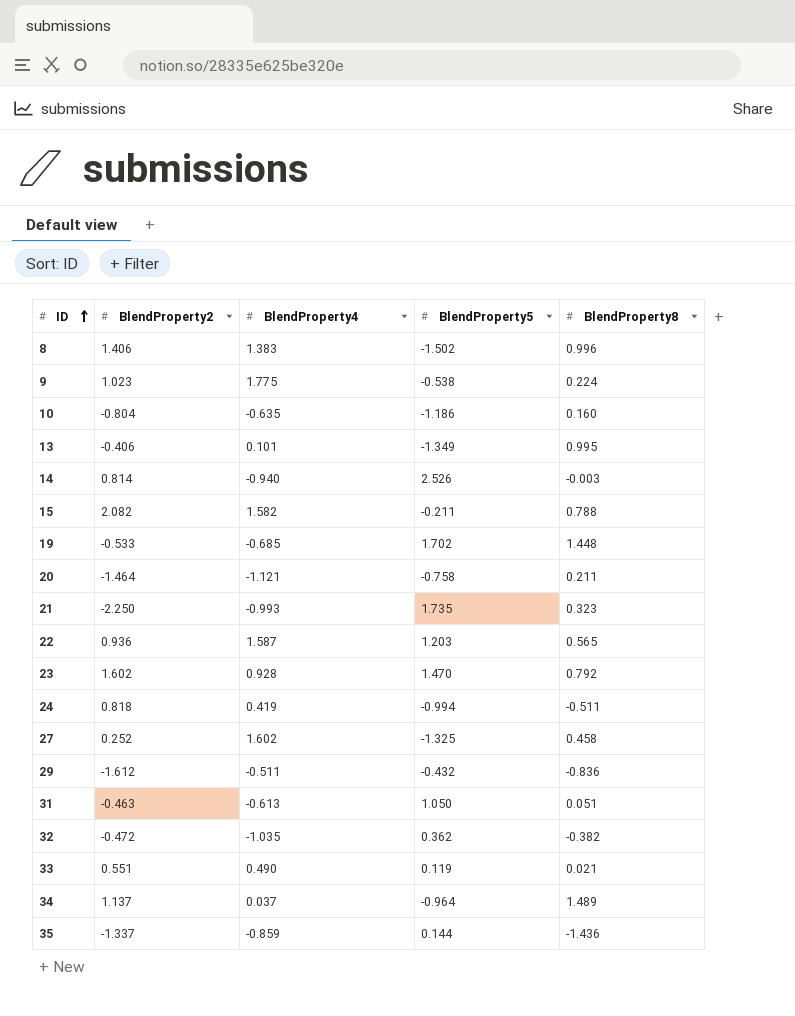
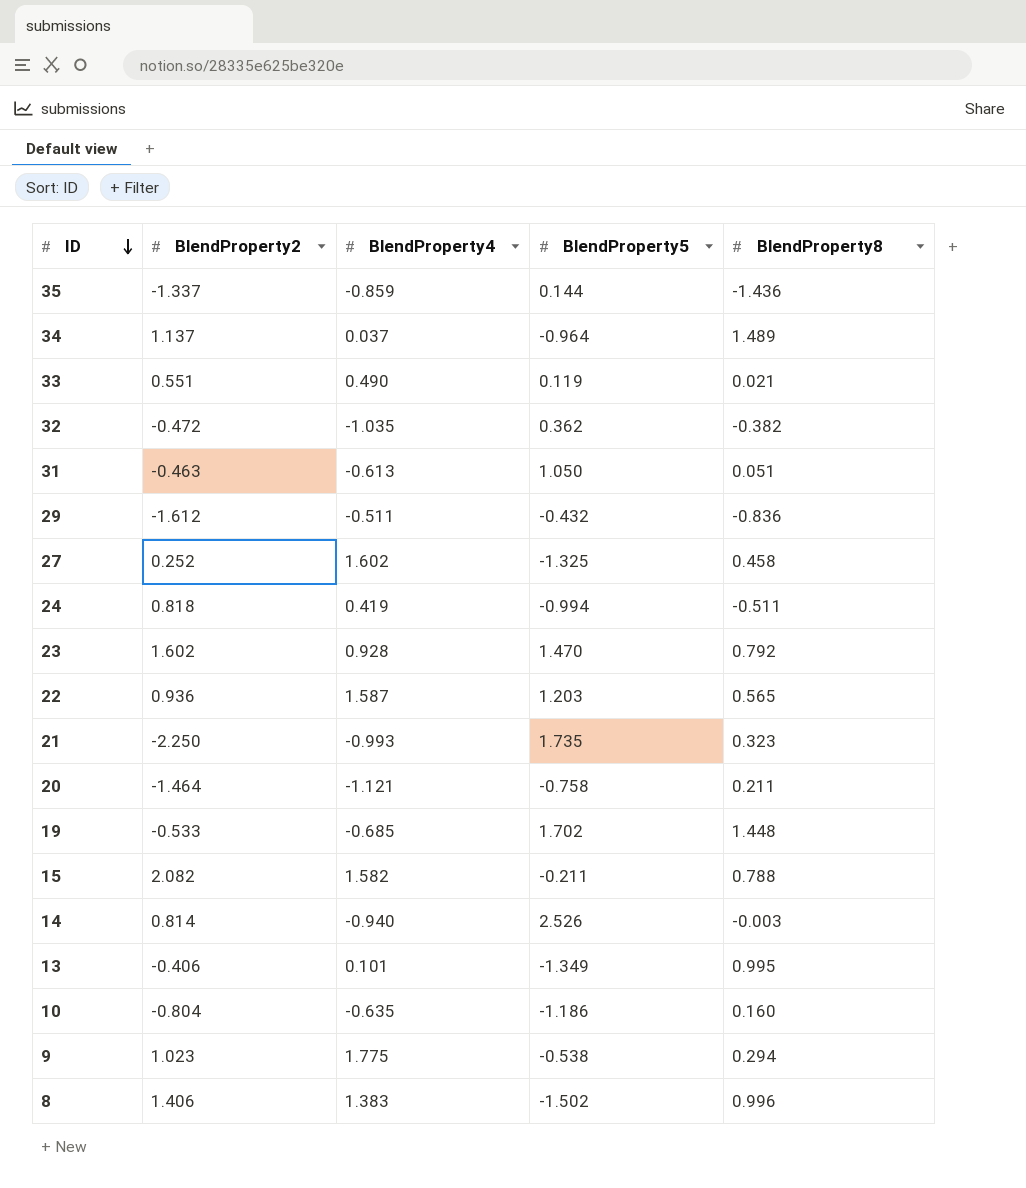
row order: ID ascending -> ID descending
9 | BlendProperty8: 0.224 -> 0.294

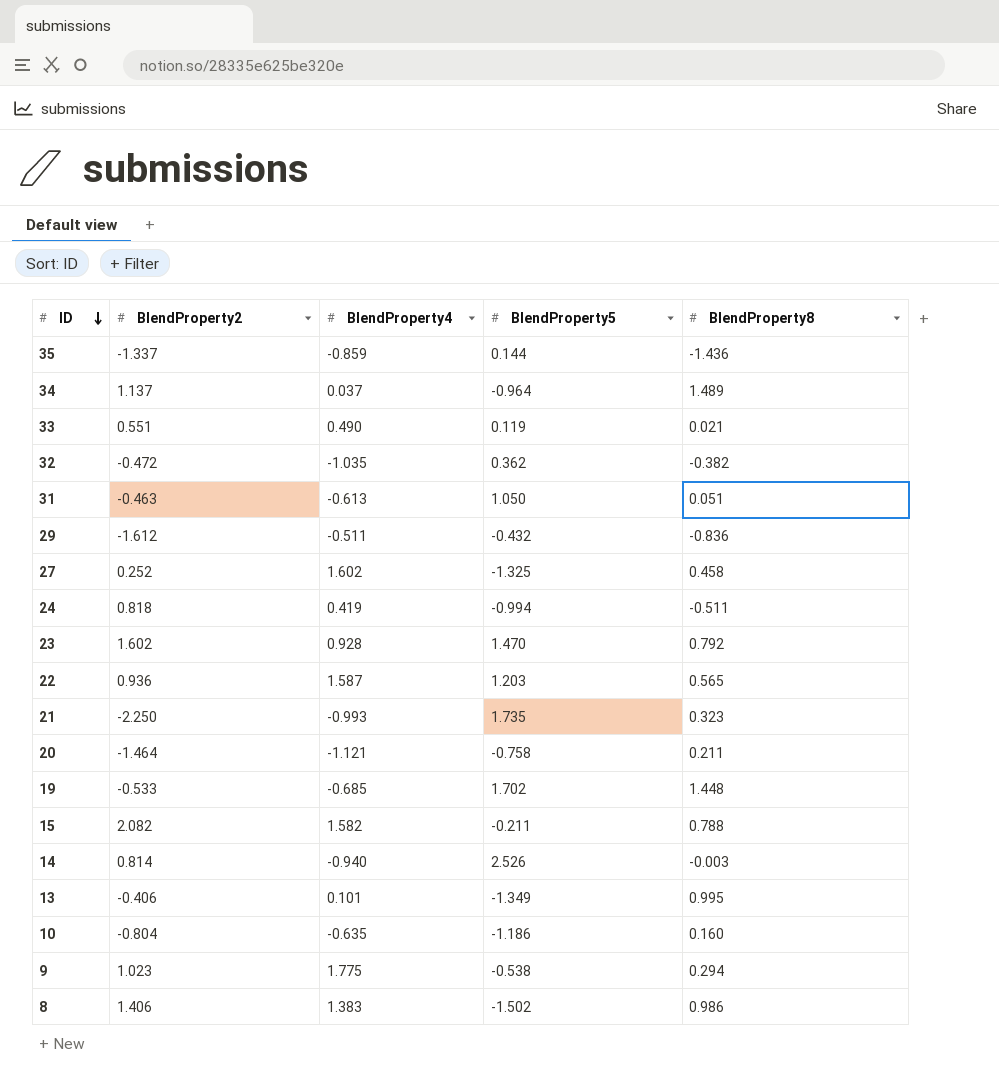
8 | BlendProperty8: 0.996 -> 0.986

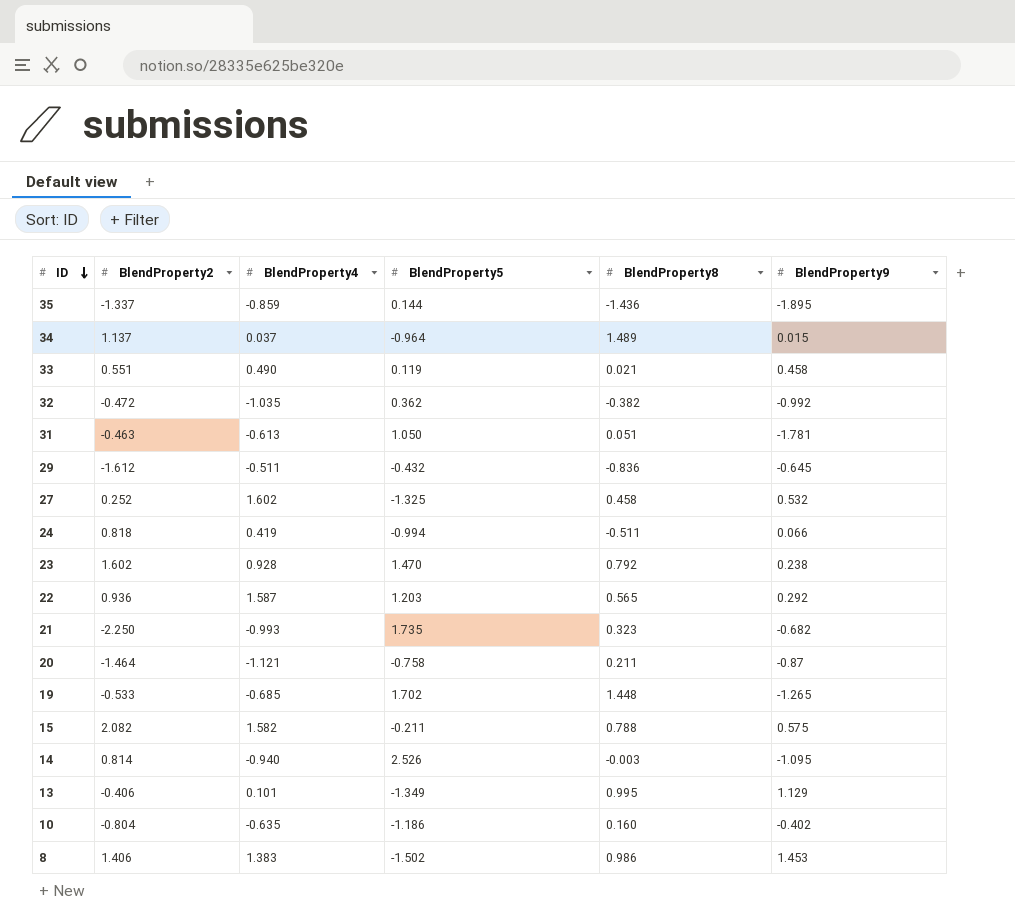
column BlendProperty9 | position: none -> 6
row 9: 1.023 | 1.775 | -0.538 | 0.294 -> none

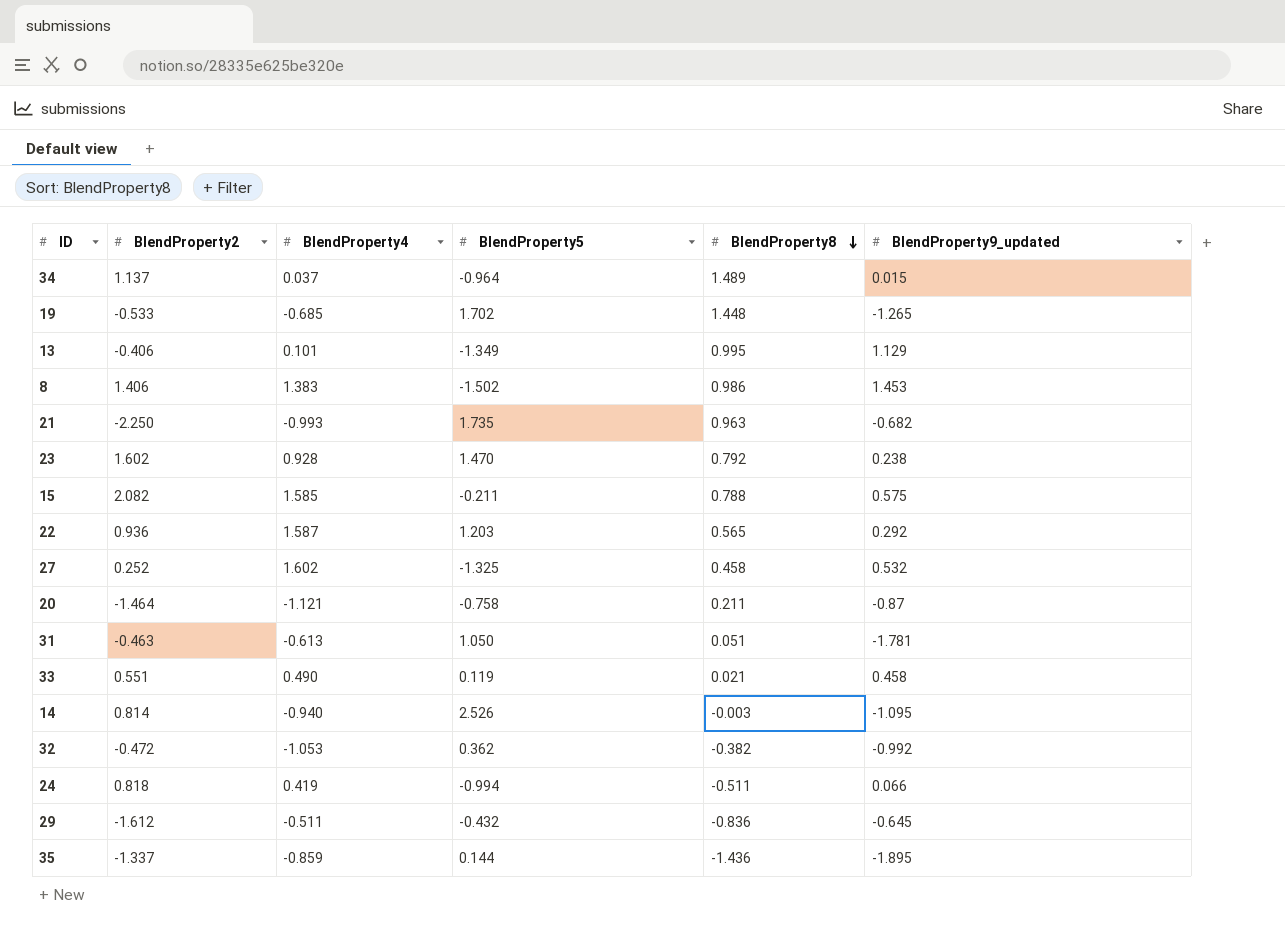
row order: ID descending -> BlendProperty8 descending
column name: BlendProperty9 -> BlendProperty9_updated
row 10: -0.804 | -0.635 | -1.186 | 0.160 | -0.402 -> none
21 | BlendProperty8: 0.323 -> 0.963
15 | BlendProperty4: 1.582 -> 1.585
32 | BlendProperty4: -1.035 -> -1.053

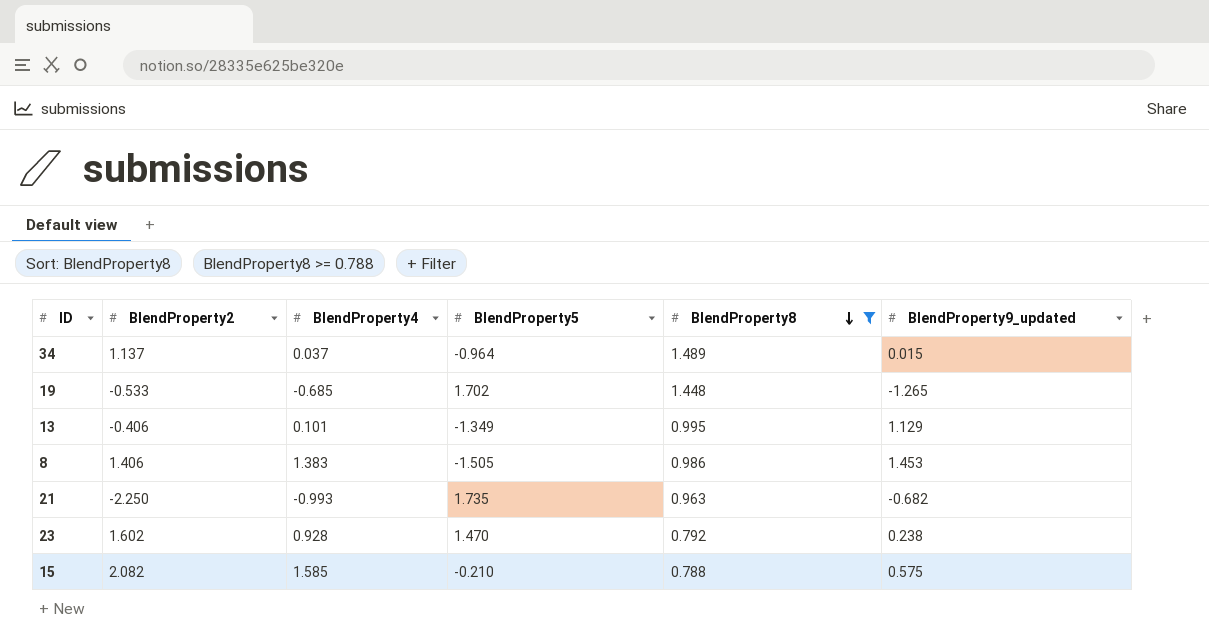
filter: none -> BlendProperty8 >= 0.788
8 | BlendProperty5: -1.502 -> -1.505
15 | BlendProperty5: -0.211 -> -0.210

